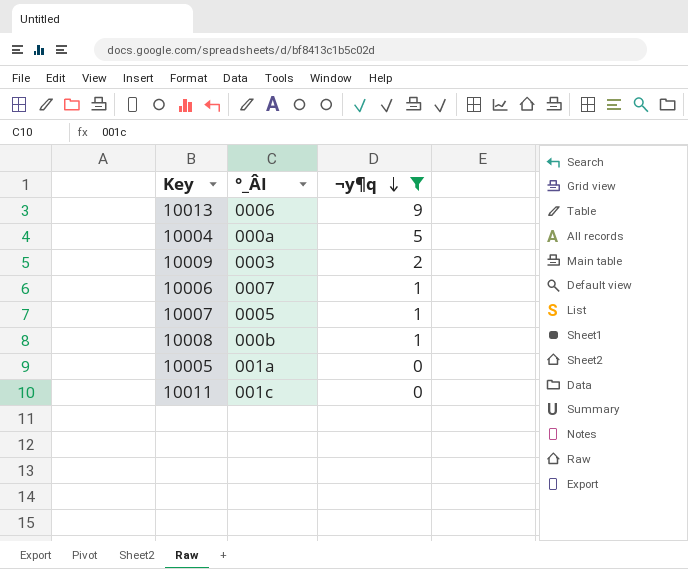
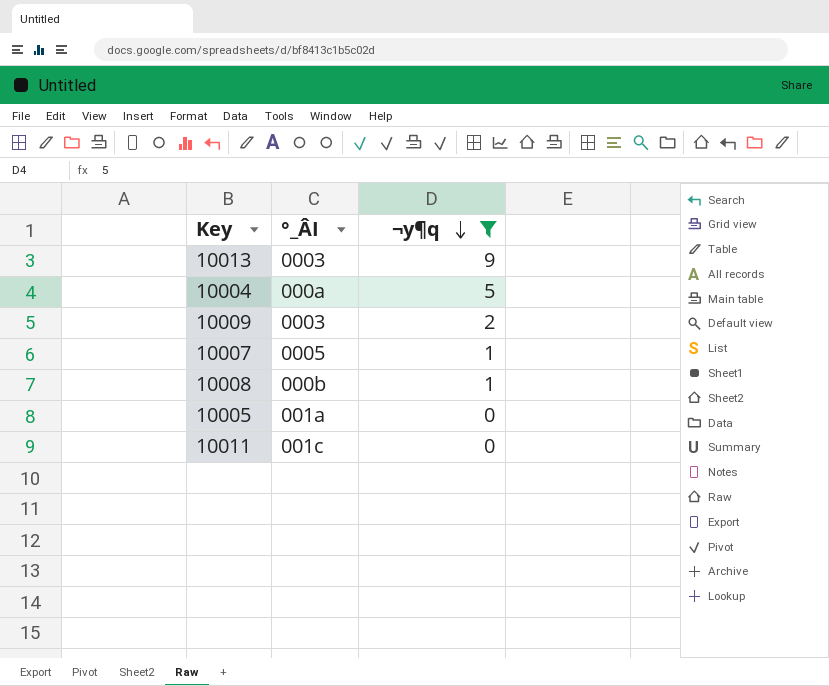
row 10006: 0007 | 1 -> none
10013 | °_ÂI: 0006 -> 0003

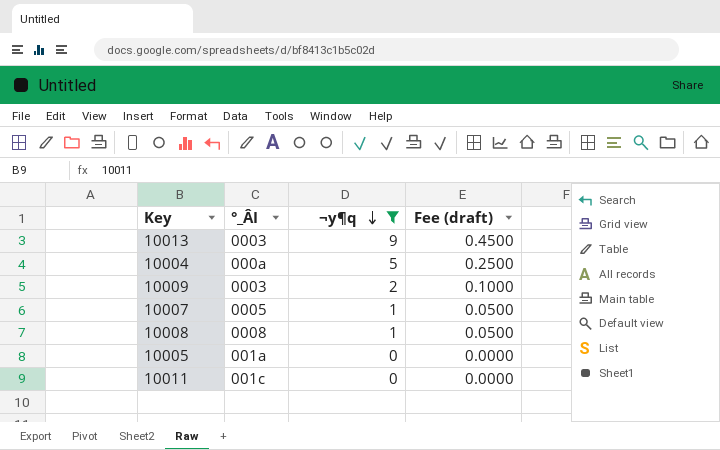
column Fee (draft) | formula: none -> [¬y¶q] * 0.05
10008 | °_ÂI: 000b -> 0008

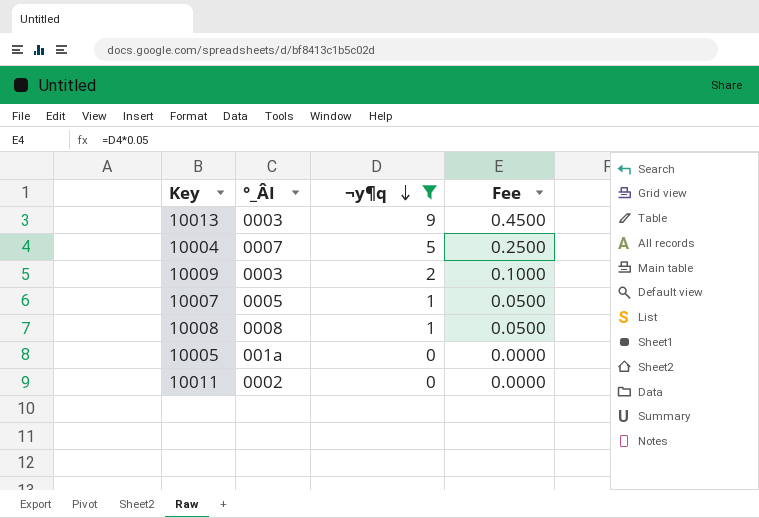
column name: Fee (draft) -> Fee
10004 | °_ÂI: 000a -> 0007
10011 | °_ÂI: 001c -> 0002

